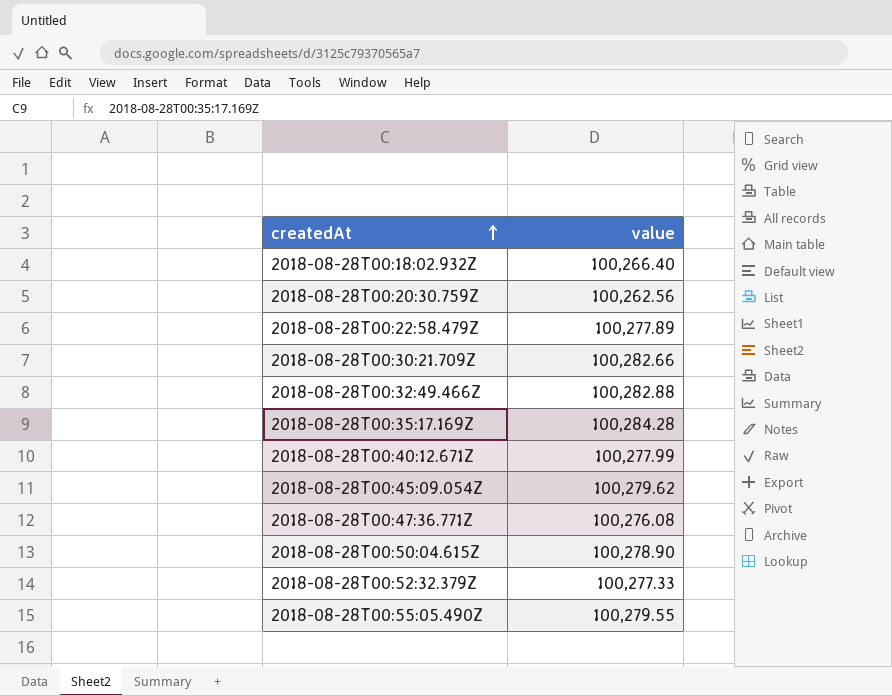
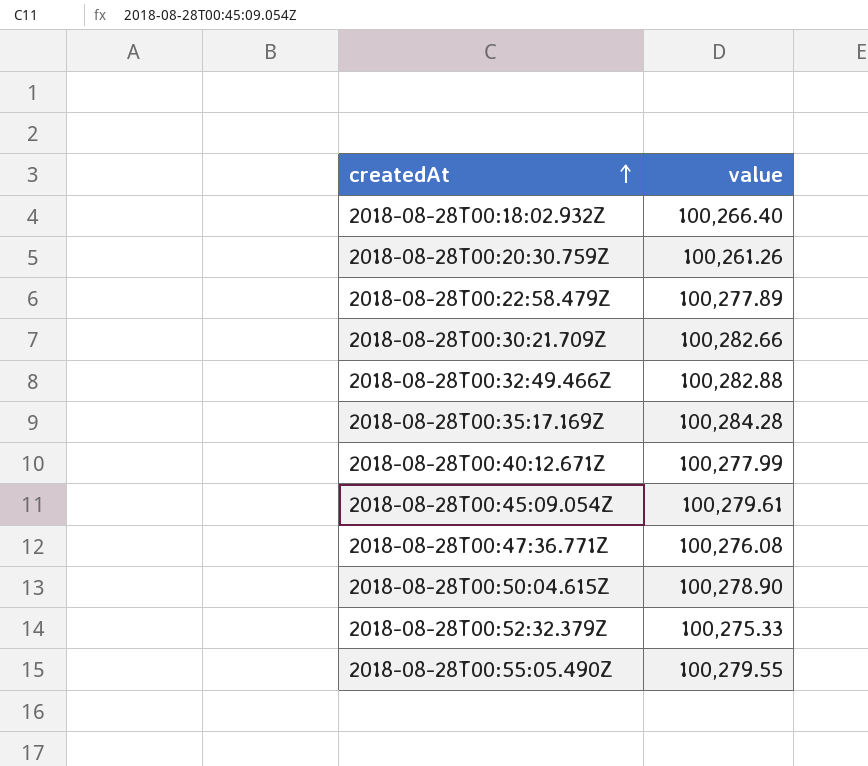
2018-08-28T00:20:30.759Z | value: 100,262.56 -> 100,261.26
2018-08-28T00:45:09.054Z | value: 100,279.62 -> 100,279.61
2018-08-28T00:52:32.379Z | value: 100,277.33 -> 100,275.33

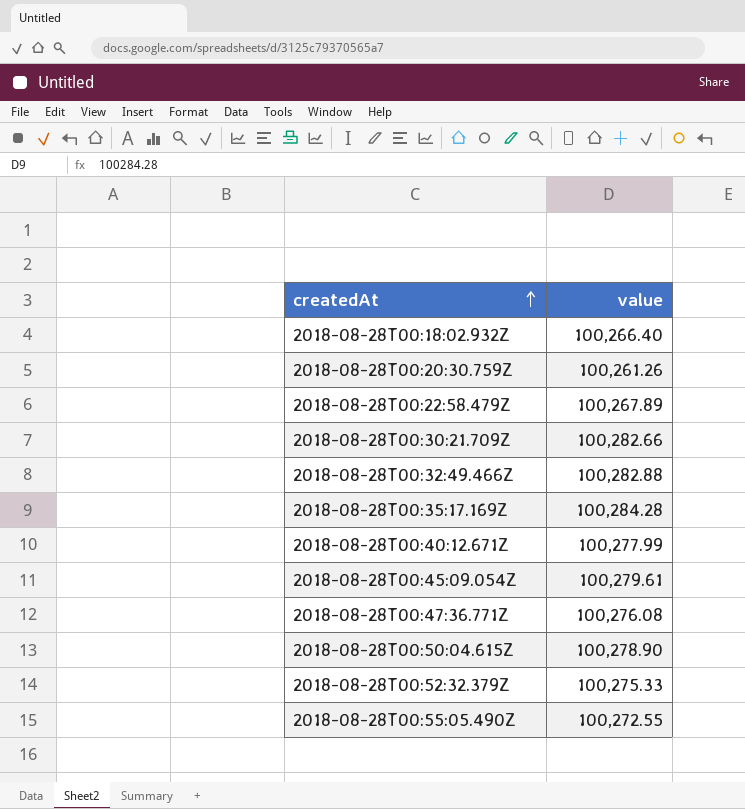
2018-08-28T00:22:58.479Z | value: 100,277.89 -> 100,267.89
2018-08-28T00:55:05.490Z | value: 100,279.55 -> 100,272.55

